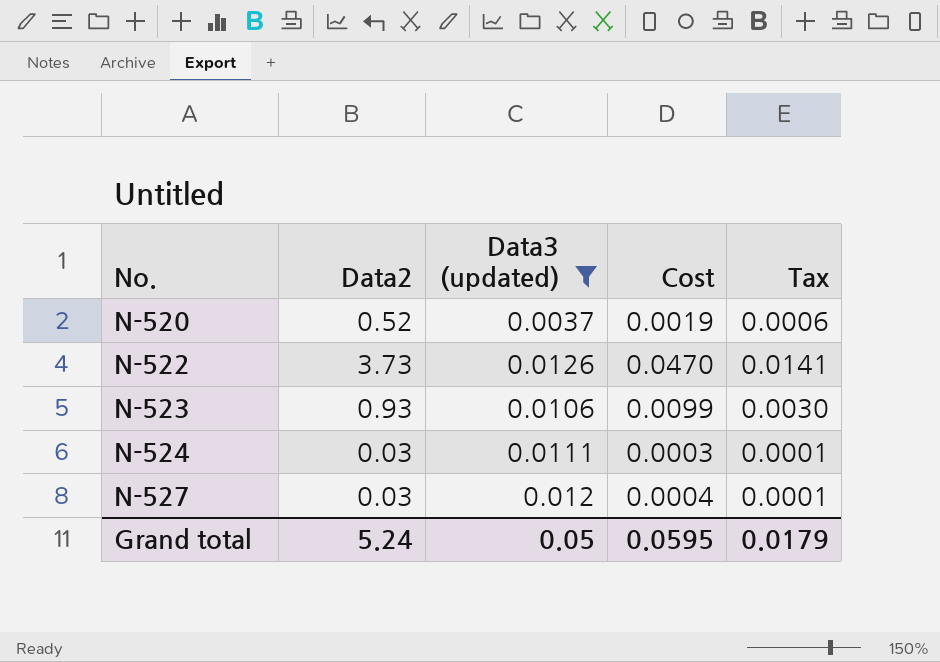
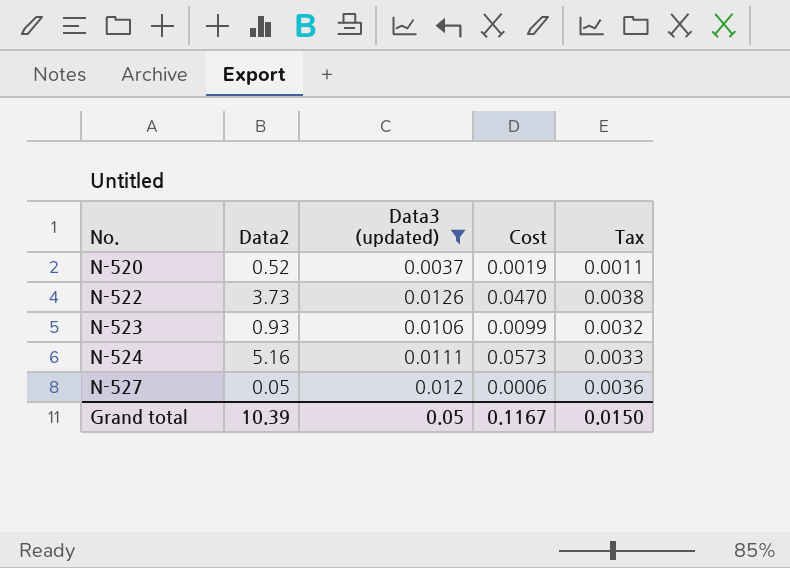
column Tax | formula: [Cost] * 0.3 -> [Data3 (updated)] * 0.3
N-524 | Data2: 0.03 -> 5.16
N-524 | Cost: 0.0003 -> 0.0573
N-527 | Data2: 0.03 -> 0.05
N-527 | Cost: 0.0004 -> 0.0006
Grand total | Data2: 5.24 -> 10.39
Grand total | Cost: 0.0595 -> 0.1167
Grand total | Tax: 0.0179 -> 0.0150

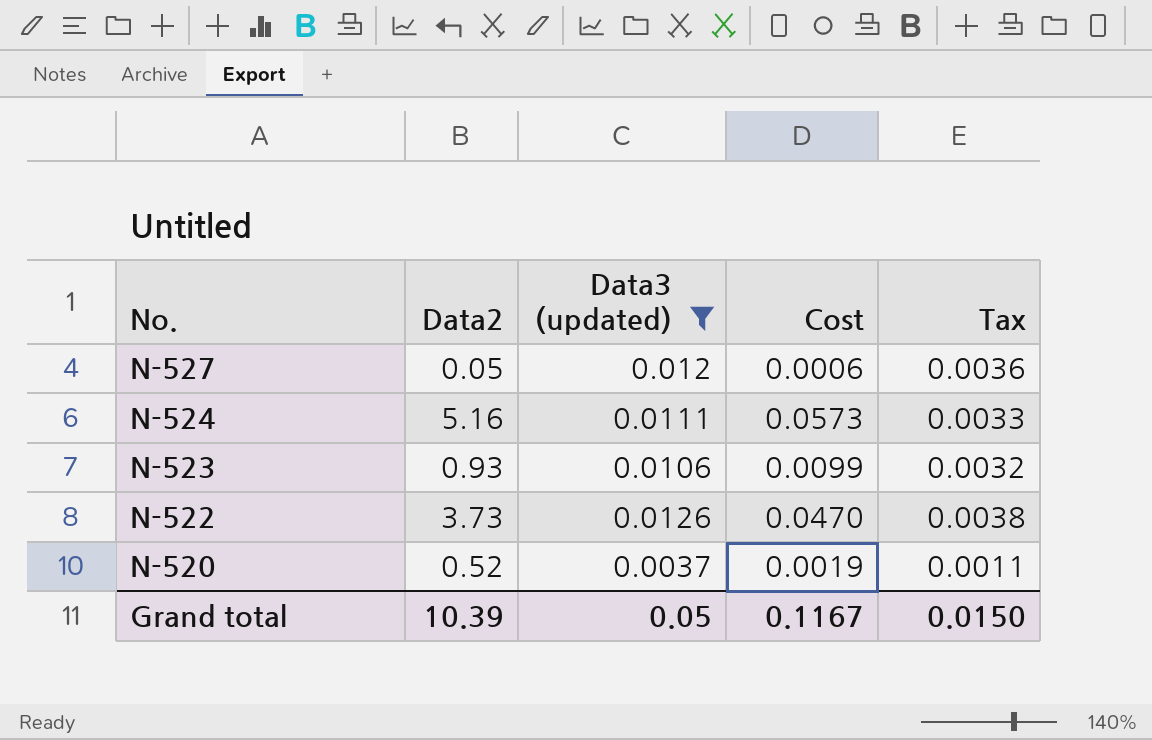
row order: No. ascending -> No. descending

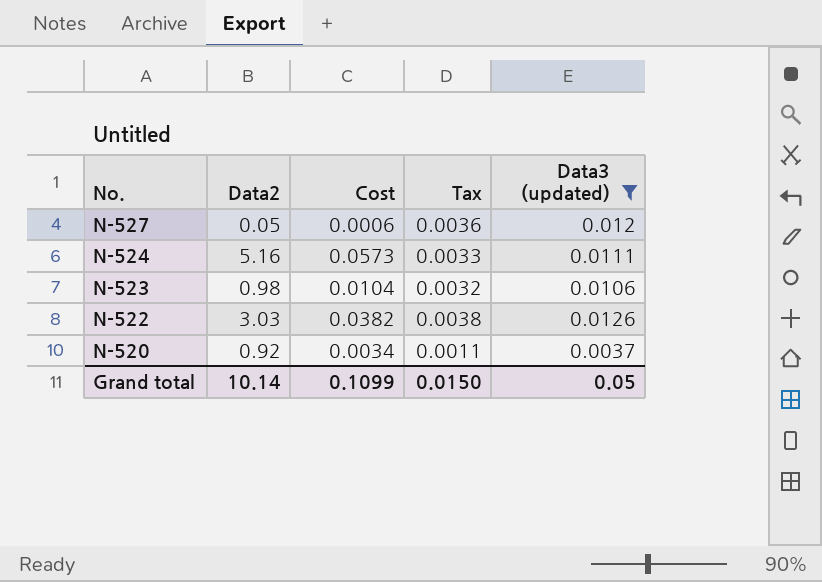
column Data3 (updated) | position: 3 -> 5
N-523 | Data2: 0.93 -> 0.98
N-523 | Cost: 0.0099 -> 0.0104
N-522 | Data2: 3.73 -> 3.03
N-522 | Cost: 0.0470 -> 0.0382
N-520 | Data2: 0.52 -> 0.92
N-520 | Cost: 0.0019 -> 0.0034
Grand total | Data2: 10.39 -> 10.14
Grand total | Cost: 0.1167 -> 0.1099

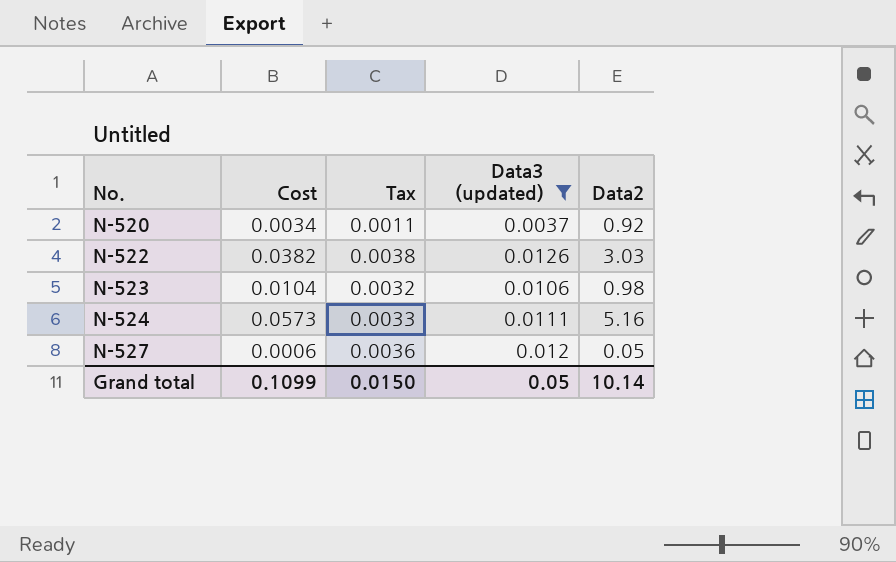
row order: No. descending -> No. ascending
column Data2 | position: 2 -> 5

